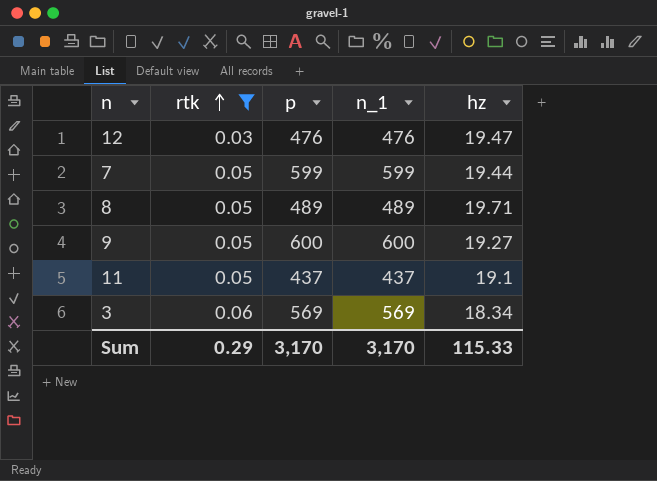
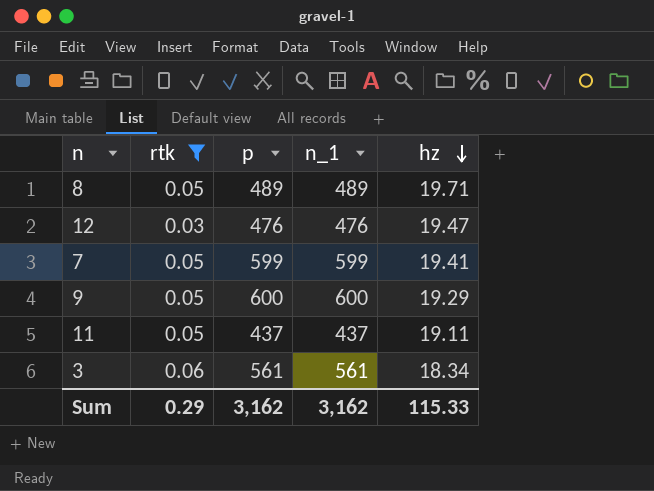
row order: rtk ascending -> hz descending
7 | hz: 19.44 -> 19.41
9 | hz: 19.27 -> 19.29
11 | hz: 19.1 -> 19.11
3 | p: 569 -> 561
3 | n_1: 569 -> 561
Sum | p: 3,170 -> 3,162
Sum | n_1: 3,170 -> 3,162

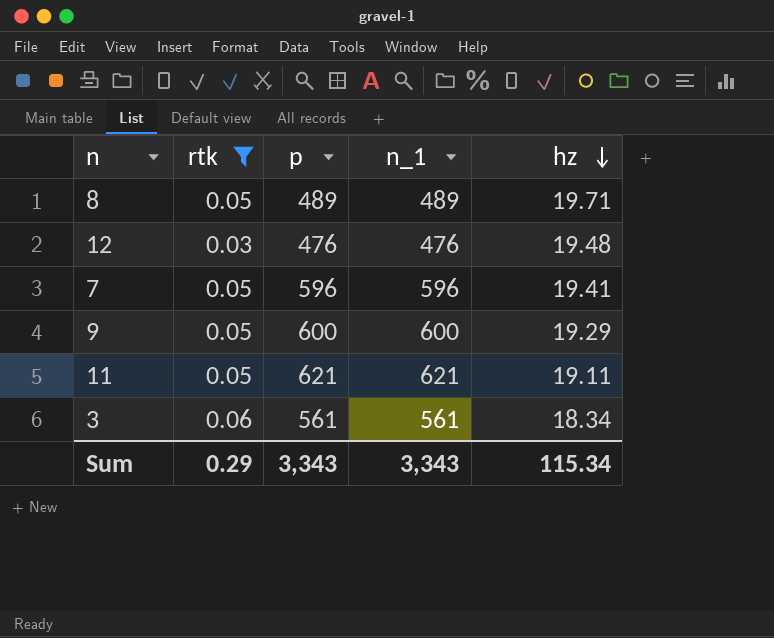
12 | hz: 19.47 -> 19.48
7 | p: 599 -> 596
7 | n_1: 599 -> 596
11 | p: 437 -> 621
11 | n_1: 437 -> 621
Sum | p: 3,162 -> 3,343
Sum | n_1: 3,162 -> 3,343
Sum | hz: 115.33 -> 115.34

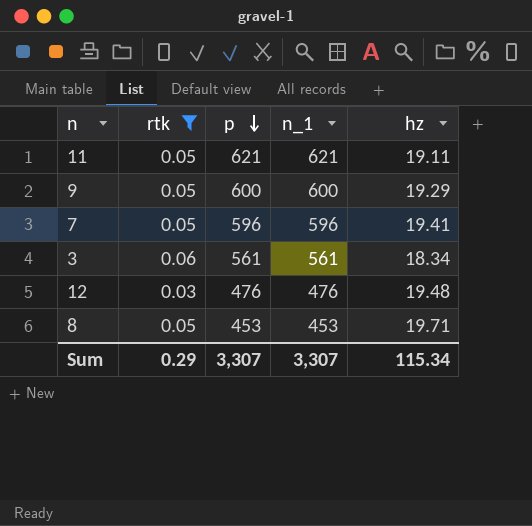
row order: hz descending -> p descending
8 | p: 489 -> 453
8 | n_1: 489 -> 453
Sum | p: 3,343 -> 3,307
Sum | n_1: 3,343 -> 3,307

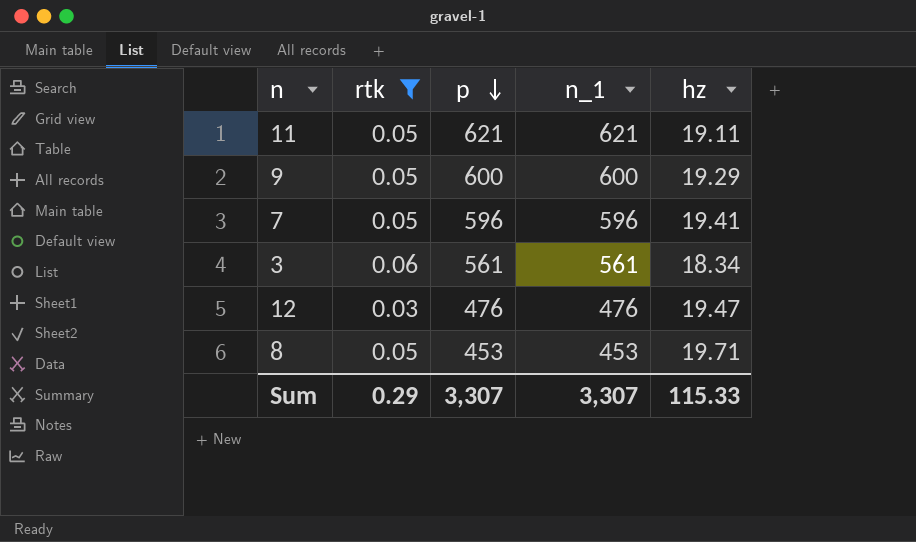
12 | hz: 19.48 -> 19.47
Sum | hz: 115.34 -> 115.33

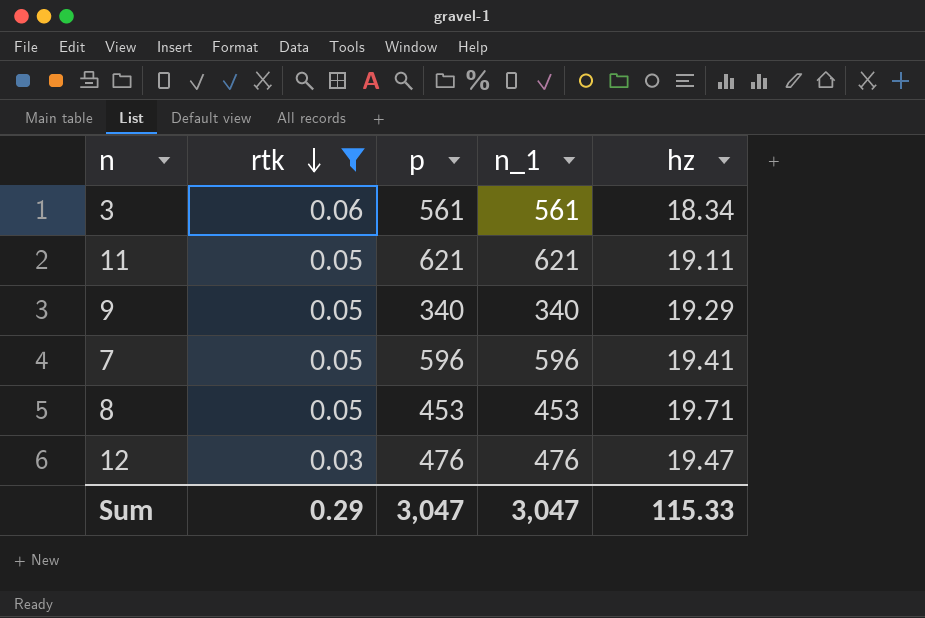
row order: p descending -> rtk descending
9 | p: 600 -> 340
9 | n_1: 600 -> 340
Sum | p: 3,307 -> 3,047
Sum | n_1: 3,307 -> 3,047

